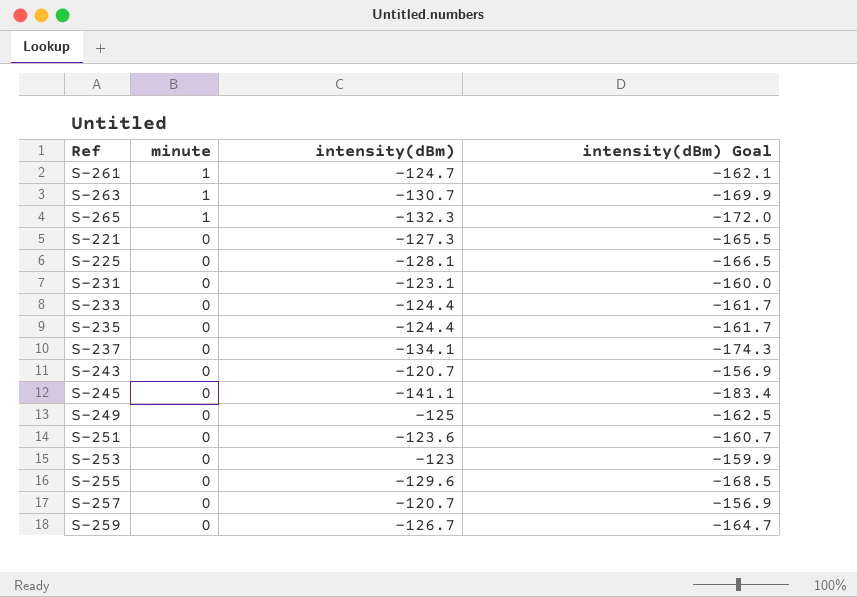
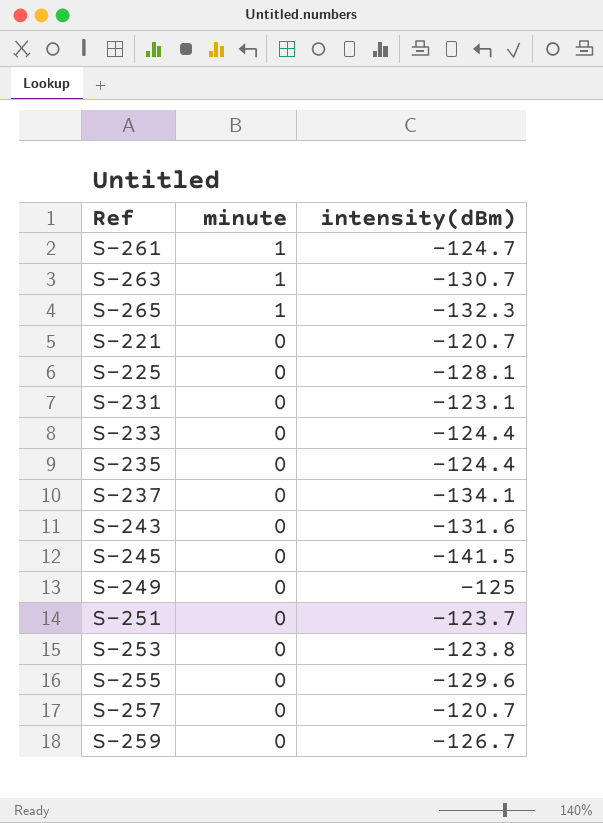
column intensity(dBm) Goal | formula: [intensity(dBm)] * 1.3 -> none
S-221 | intensity(dBm): -127.3 -> -120.7
S-243 | intensity(dBm): -120.7 -> -131.6
S-245 | intensity(dBm): -141.1 -> -141.5
S-251 | intensity(dBm): -123.6 -> -123.7
S-253 | intensity(dBm): -123 -> -123.8

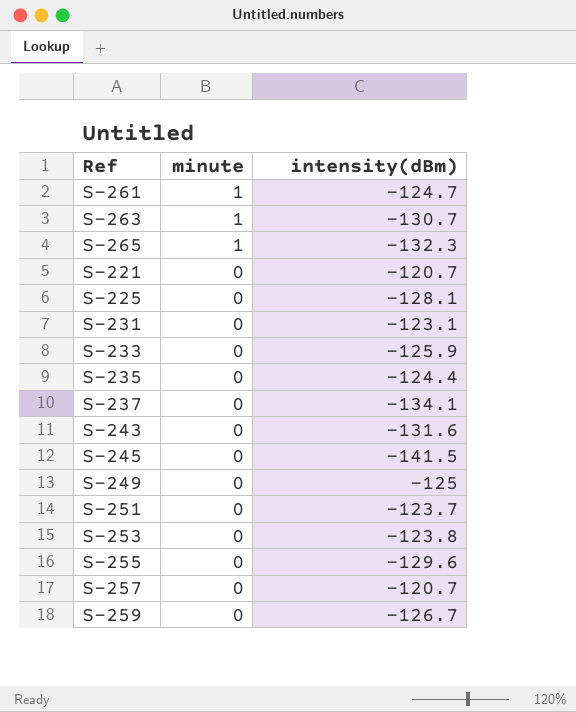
S-233 | intensity(dBm): -124.4 -> -125.9

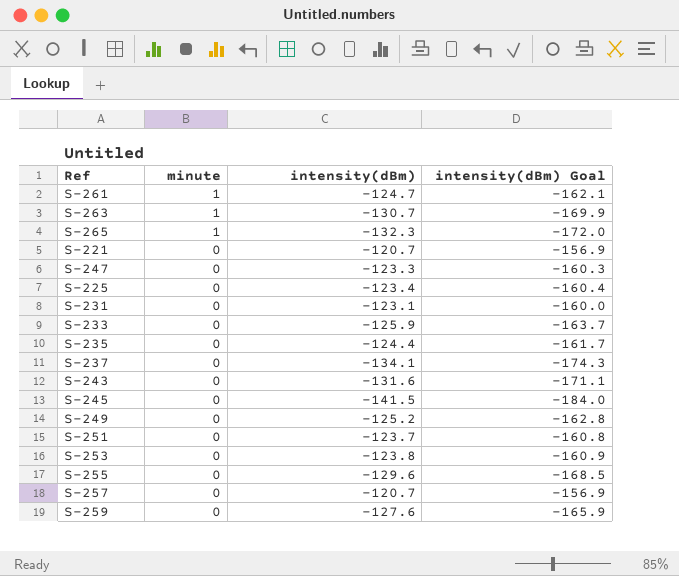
column intensity(dBm) Goal | formula: none -> [intensity(dBm)] * 1.3
row S-247: none -> 0 | -123.3 | -160.3
S-225 | intensity(dBm): -128.1 -> -123.4
S-249 | intensity(dBm): -125 -> -125.2
S-259 | intensity(dBm): -126.7 -> -127.6

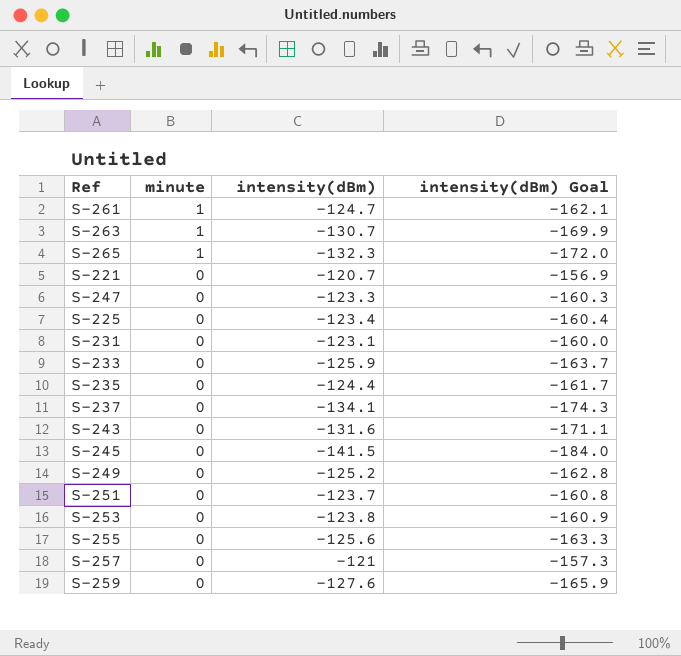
S-255 | intensity(dBm): -129.6 -> -125.6
S-255 | intensity(dBm) Goal: -168.5 -> -163.3
S-257 | intensity(dBm): -120.7 -> -121
S-257 | intensity(dBm) Goal: -156.9 -> -157.3

